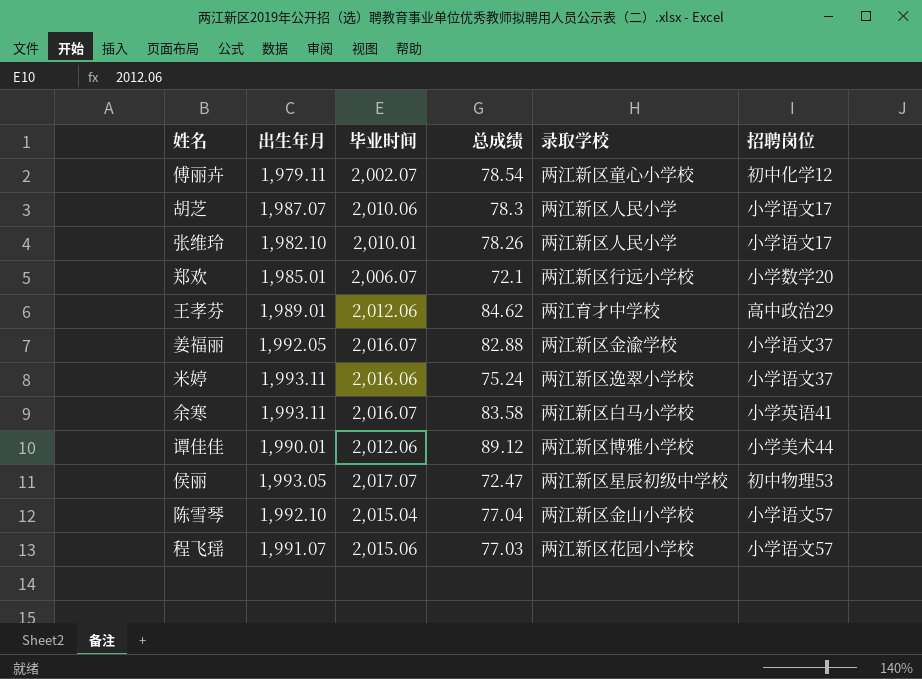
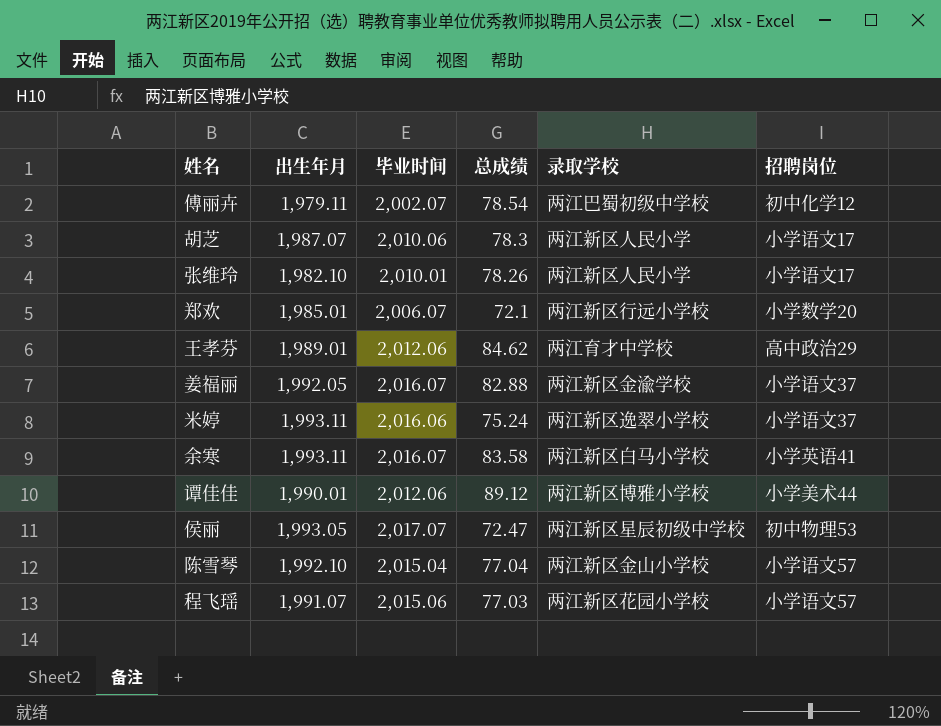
傅丽卉 | 录取学校: 两江新区童心小学校 -> 两江巴蜀初级中学校

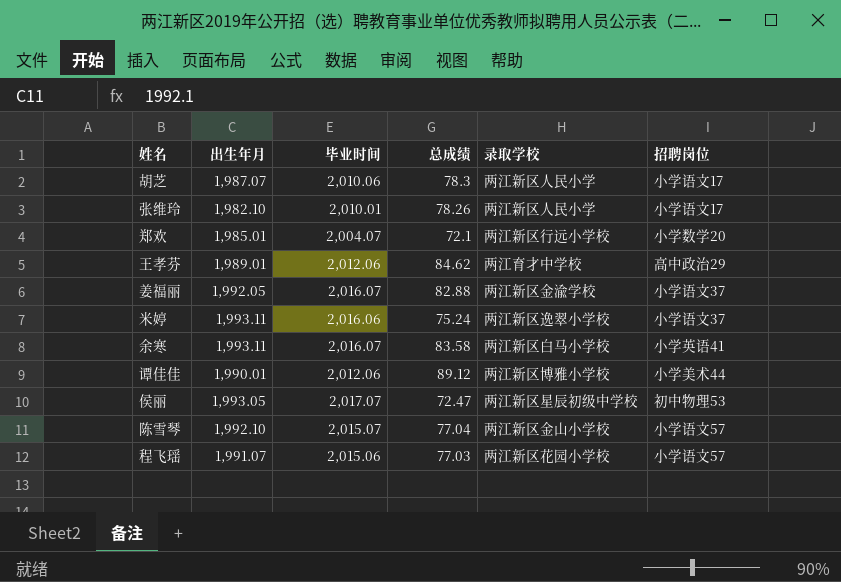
row 傅丽卉: 1,979.11 | 2,002.07 | 78.54 | 两江巴蜀初级中学校 | 初中化学12 -> none
郑欢 | 毕业时间: 2,006.07 -> 2,004.07
陈雪琴 | 毕业时间: 2,015.04 -> 2,015.07

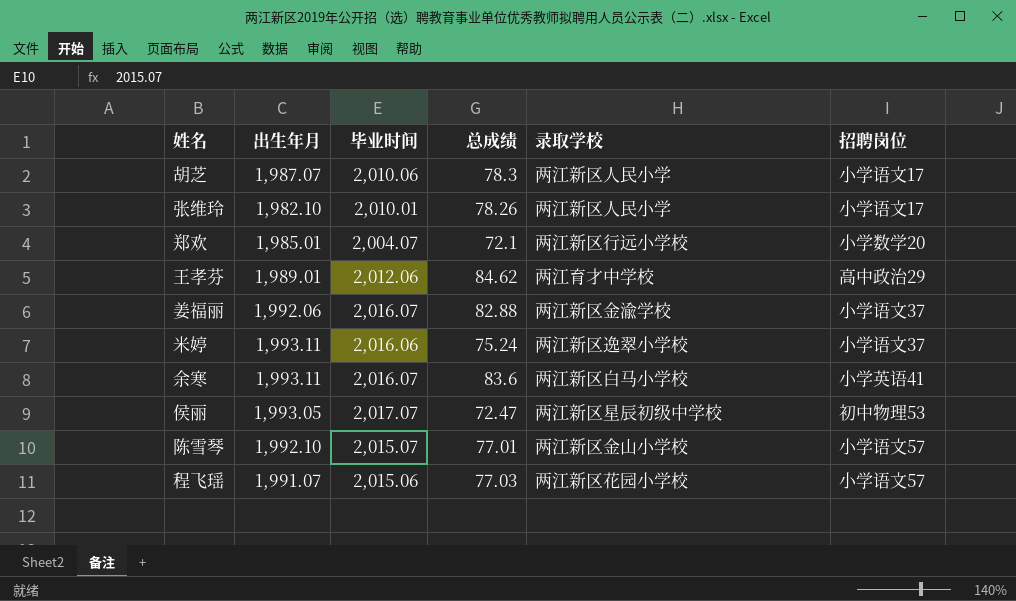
row 谭佳佳: 1,990.01 | 2,012.06 | 89.12 | 两江新区博雅小学校 | 小学美术44 -> none
姜福丽 | 出生年月: 1,992.05 -> 1,992.06
余寒 | 总成绩: 83.58 -> 83.6
陈雪琴 | 总成绩: 77.04 -> 77.01

